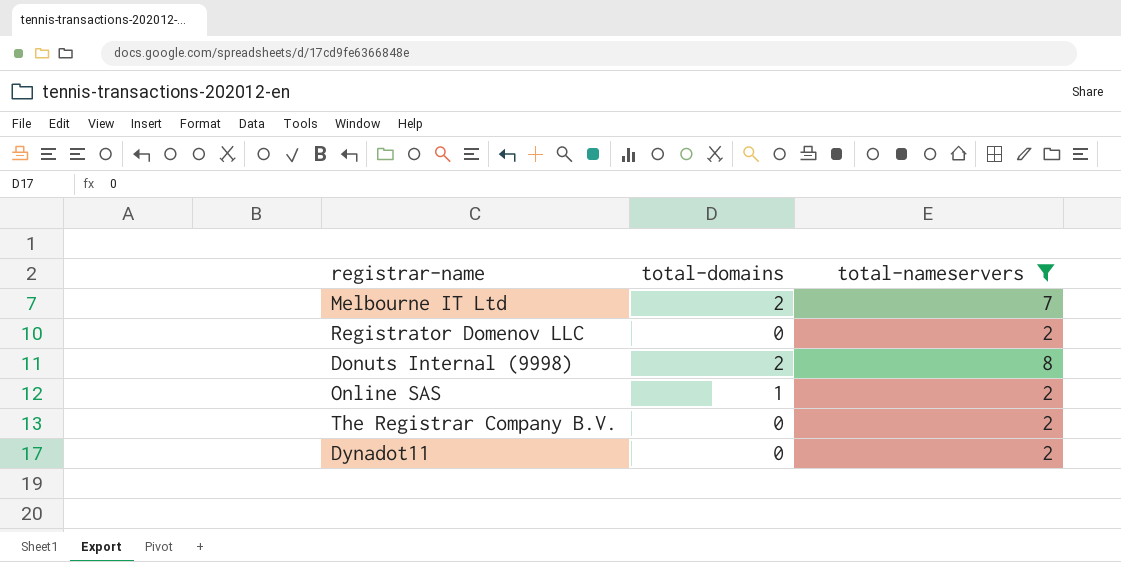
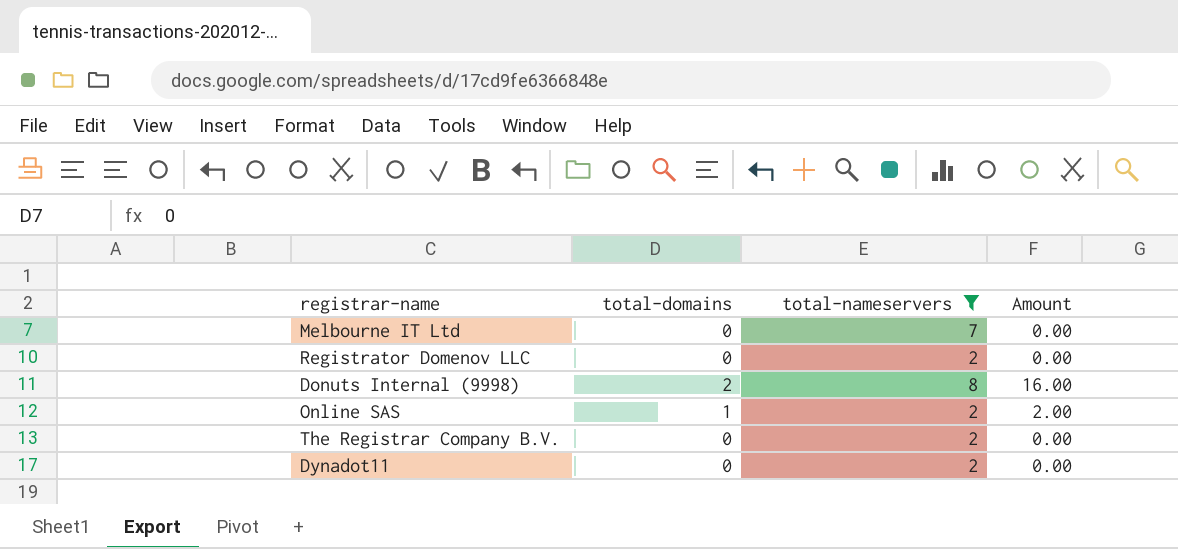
column Amount | formula: none -> [total-domains] * [total-nameservers]
Melbourne IT Ltd | total-domains: 2 -> 0

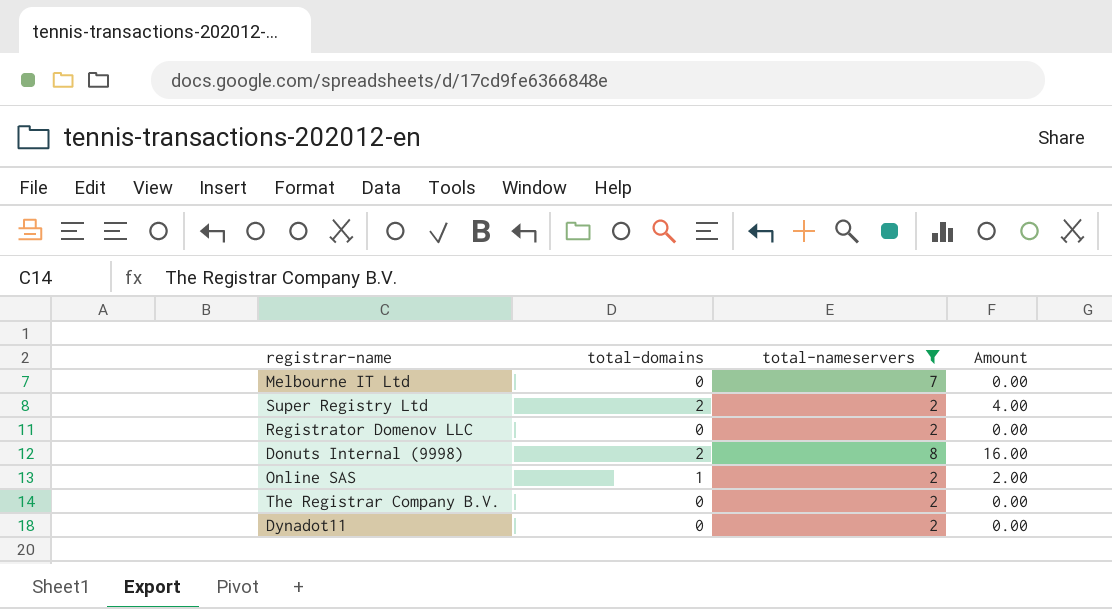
row Super Registry Ltd: none -> 2 | 2 | 4.00

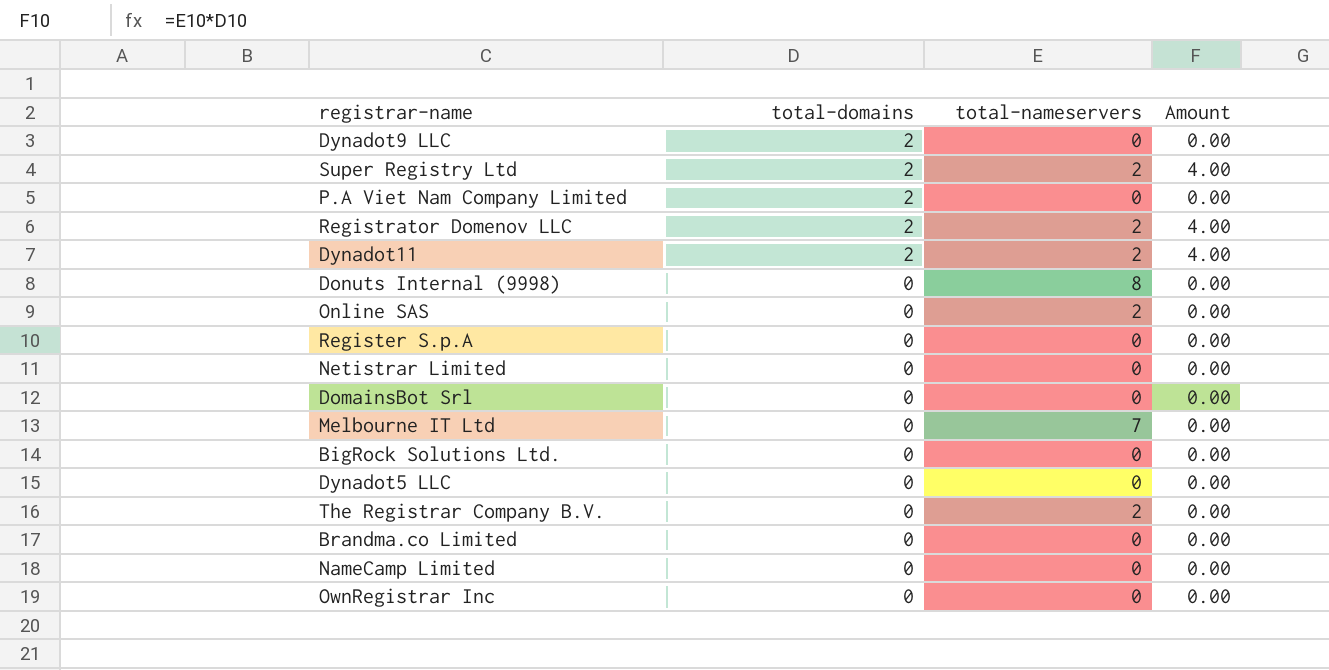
filter: total-nameservers != 0 -> none
row order: none -> total-domains descending
Registrator Domenov LLC | total-domains: 0 -> 2
Registrator Domenov LLC | Amount: 0.00 -> 4.00
Dynadot11 | total-domains: 0 -> 2
Dynadot11 | Amount: 0.00 -> 4.00
Donuts Internal (9998) | total-domains: 2 -> 0
Donuts Internal (9998) | Amount: 16.00 -> 0.00
Online SAS | total-domains: 1 -> 0
Online SAS | Amount: 2.00 -> 0.00

